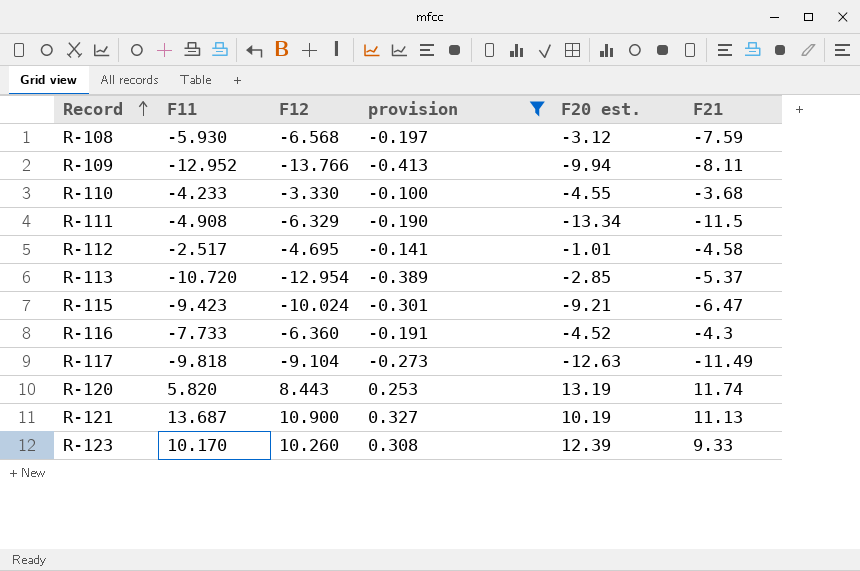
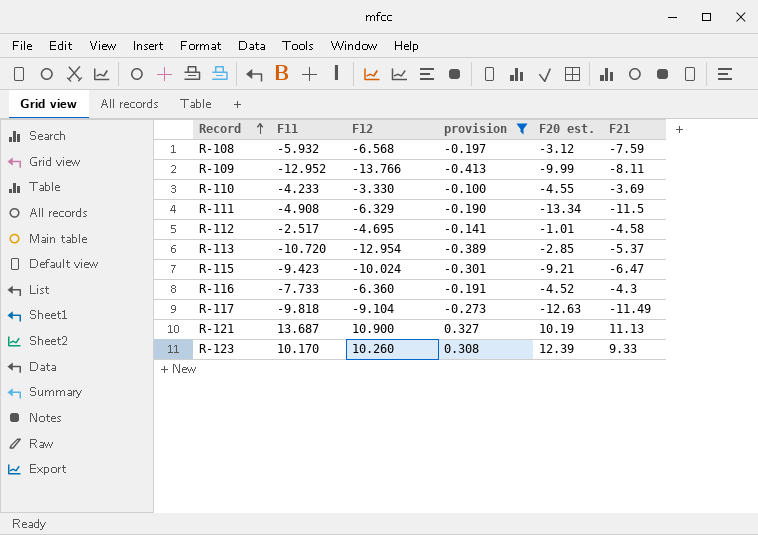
row R-120: 5.820 | 8.443 | 0.253 | 13.19 | 11.74 -> none
R-108 | F11: -5.930 -> -5.932
R-109 | F20 est.: -9.94 -> -9.99
R-110 | F21: -3.68 -> -3.69

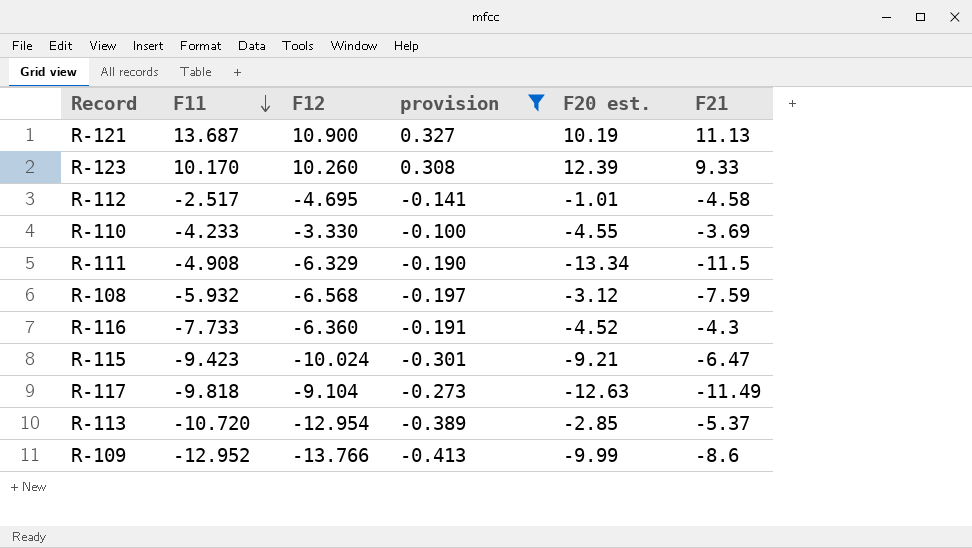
row order: Record ascending -> F11 descending
R-109 | F21: -8.11 -> -8.6

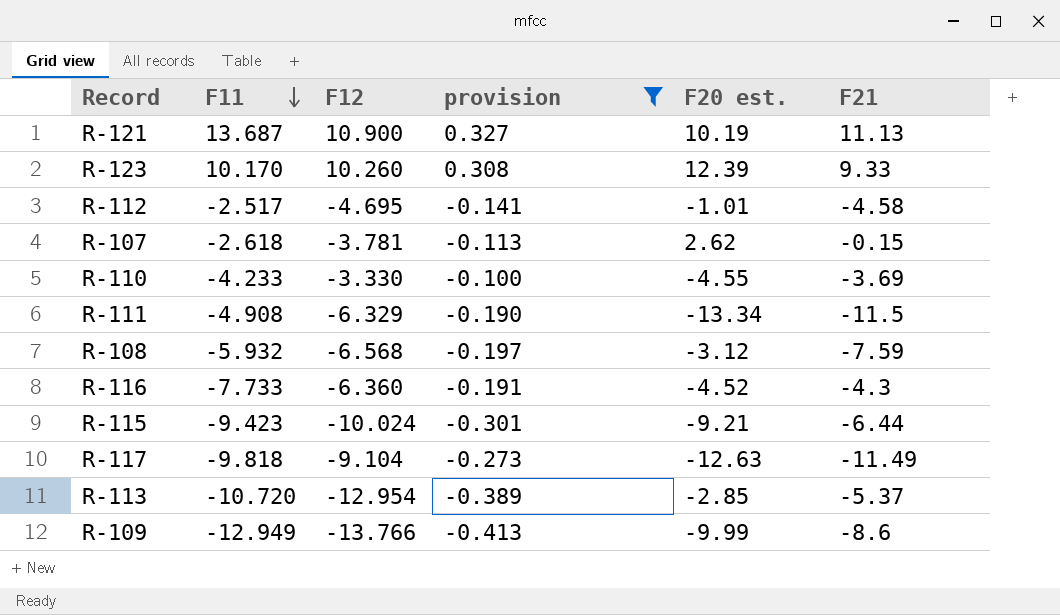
row R-107: none -> -2.618 | -3.781 | -0.113 | 2.62 | -0.15
R-115 | F21: -6.47 -> -6.44
R-109 | F11: -12.952 -> -12.949

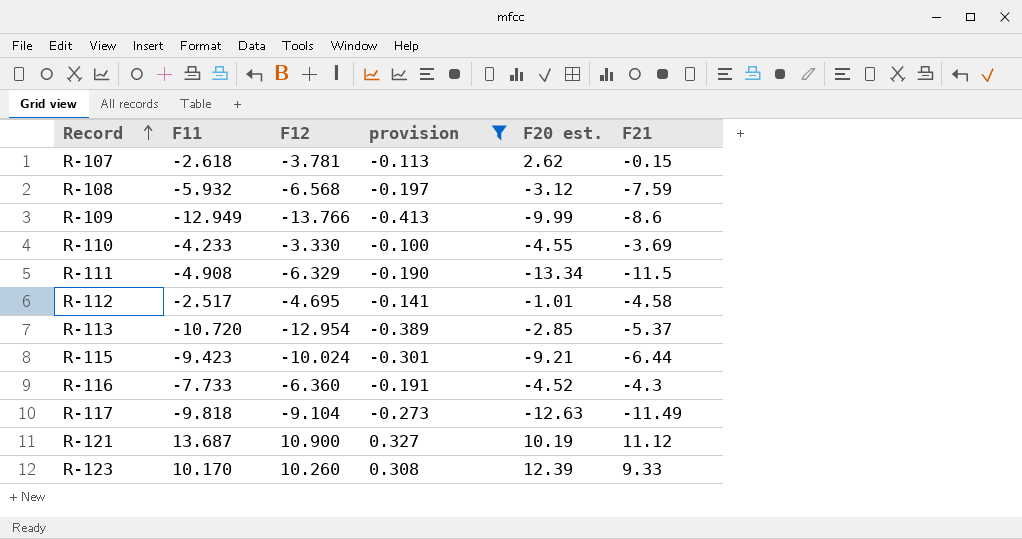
row order: F11 descending -> Record ascending
R-121 | F21: 11.13 -> 11.12

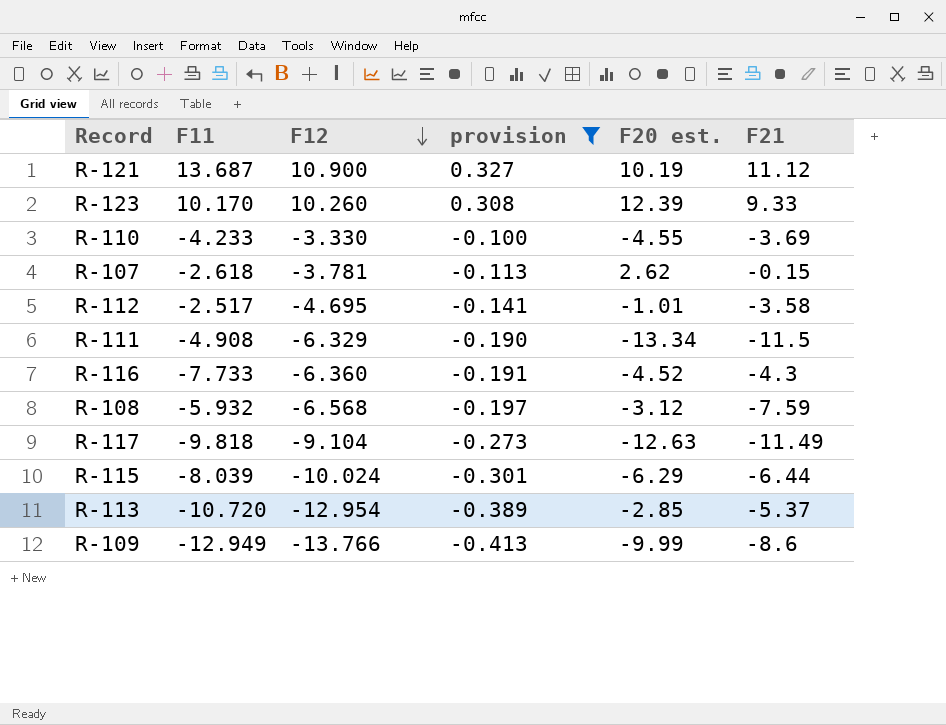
row order: Record ascending -> F12 descending
R-112 | F21: -4.58 -> -3.58
R-115 | F11: -9.423 -> -8.039
R-115 | F20 est.: -9.21 -> -6.29

